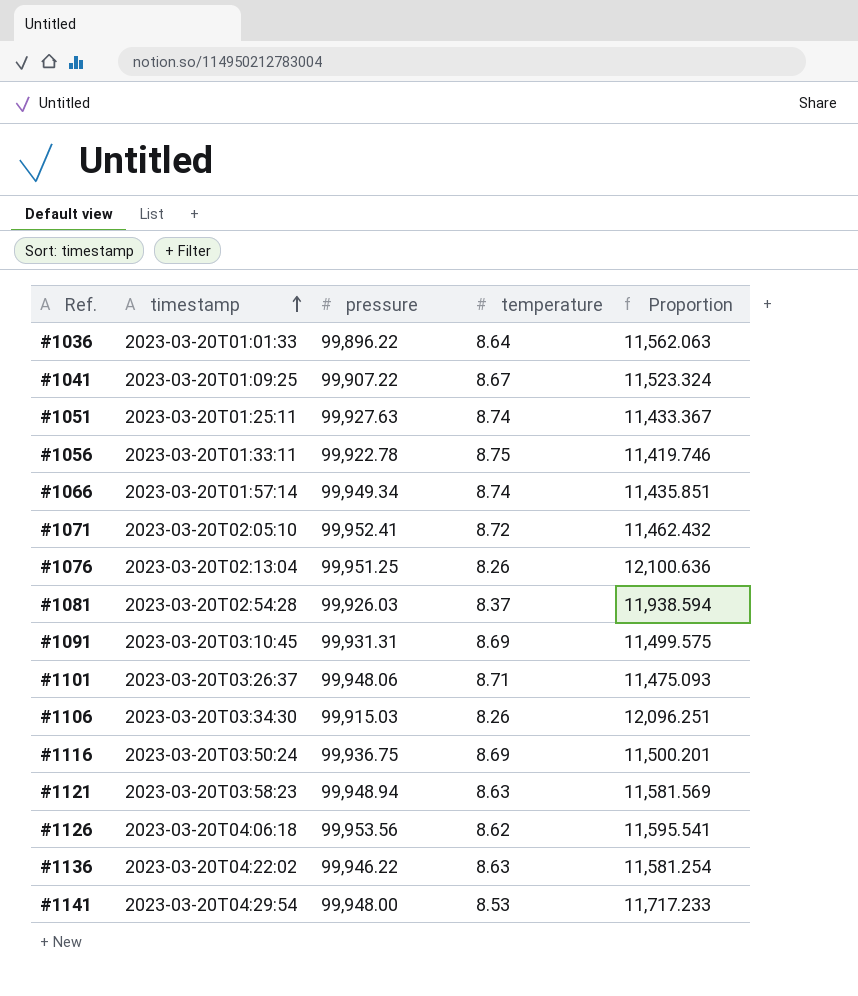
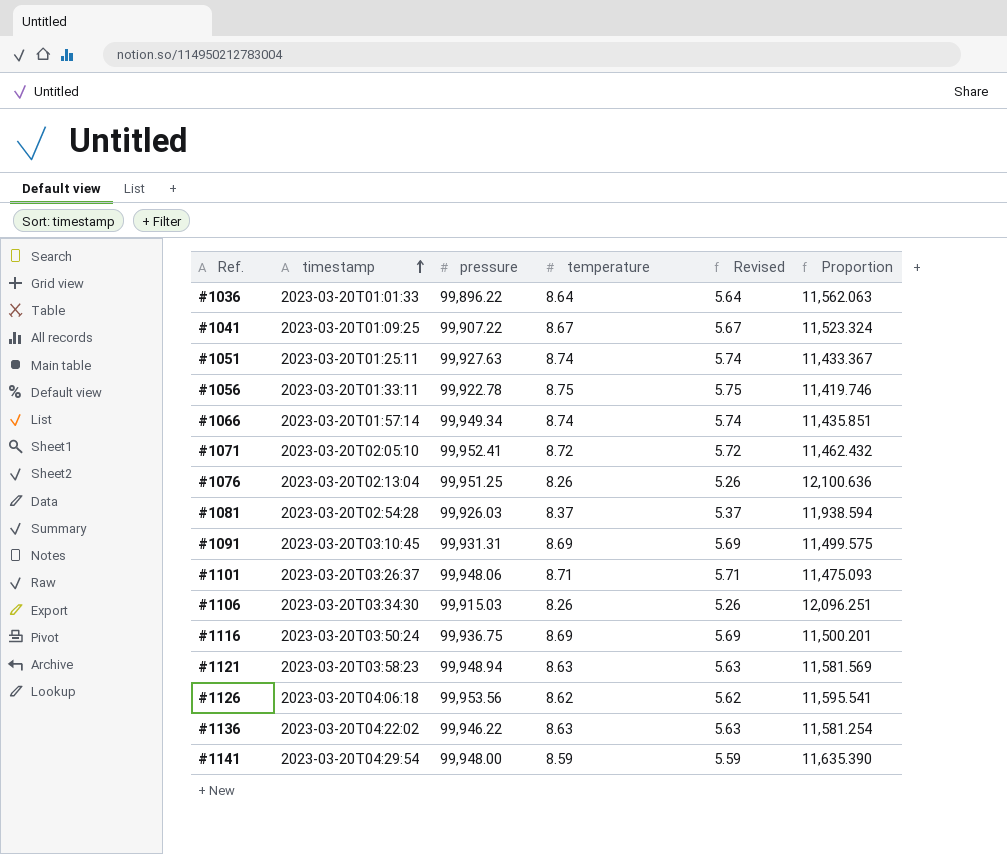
column Revised | formula: none -> [temperature] - 3
#1141 | temperature: 8.53 -> 8.59
#1141 | Proportion: 11,717.233 -> 11,635.390

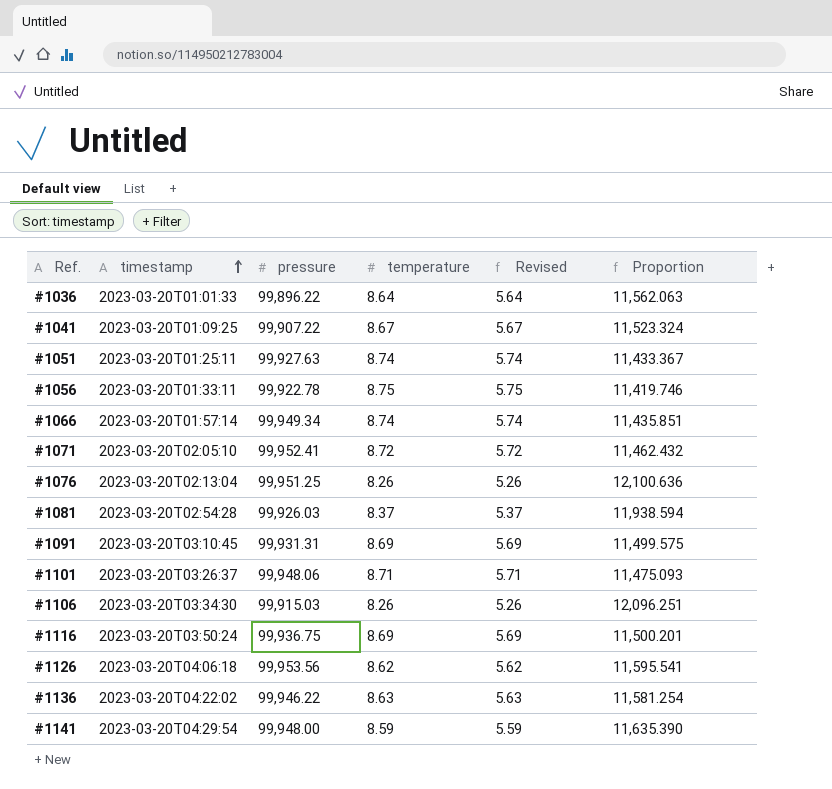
row #1121: 2023-03-20T03:58:23 | 99,948.94 | 8.63 | 5.63 | 11,581.569 -> none

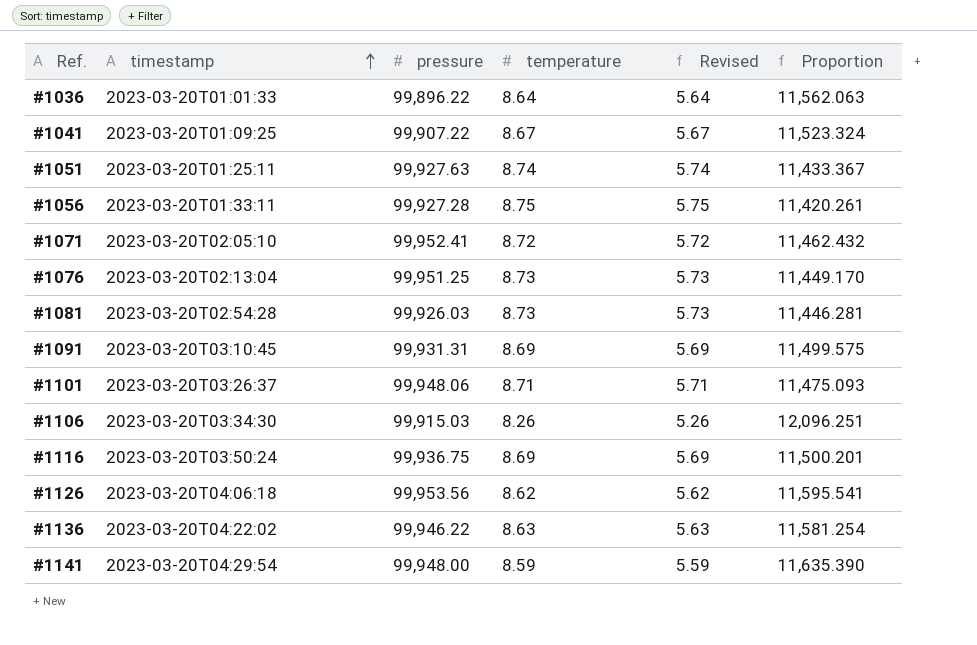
row #1066: 2023-03-20T01:57:14 | 99,949.34 | 8.74 | 5.74 | 11,435.851 -> none
#1056 | pressure: 99,922.78 -> 99,927.28
#1056 | Proportion: 11,419.746 -> 11,420.261
#1076 | temperature: 8.26 -> 8.73
#1076 | Revised: 5.26 -> 5.73
#1076 | Proportion: 12,100.636 -> 11,449.170
#1081 | temperature: 8.37 -> 8.73
#1081 | Revised: 5.37 -> 5.73
#1081 | Proportion: 11,938.594 -> 11,446.281

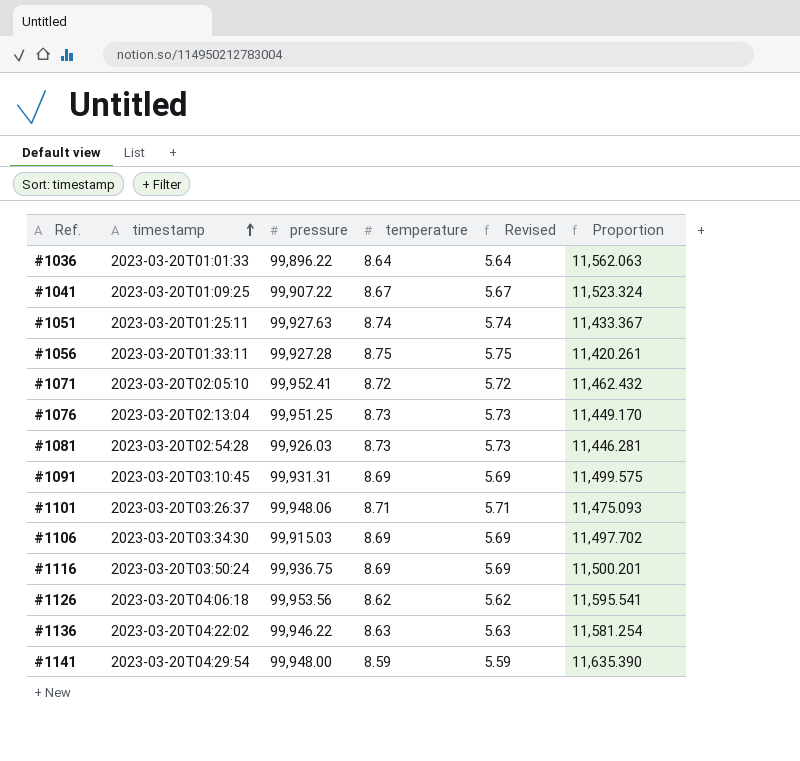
#1106 | temperature: 8.26 -> 8.69
#1106 | Revised: 5.26 -> 5.69
#1106 | Proportion: 12,096.251 -> 11,497.702

